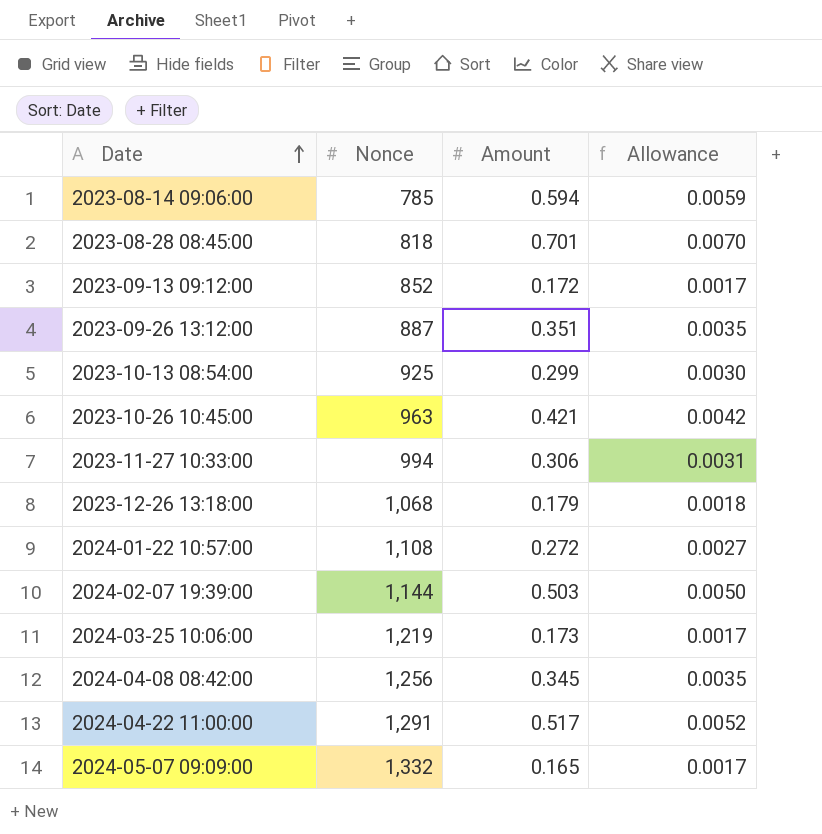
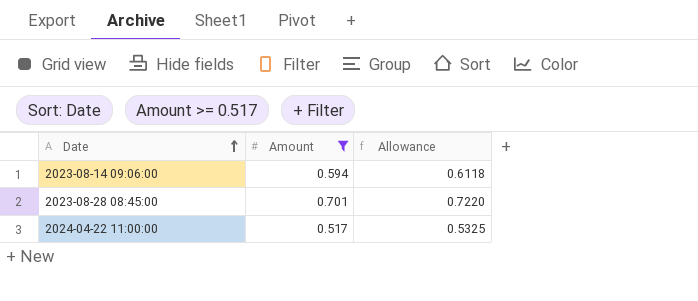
filter: none -> Amount >= 0.517
column Nonce | position: 2 -> none
column Allowance | formula: [Amount] * 0.01 -> [Amount] * 1.03

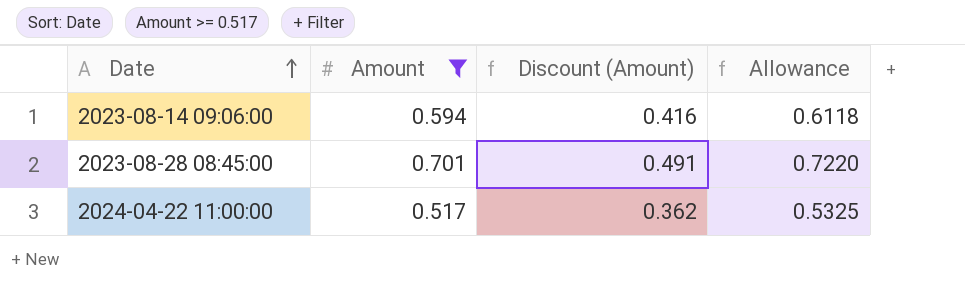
column Discount (Amount) | formula: none -> [Amount] * 0.7

